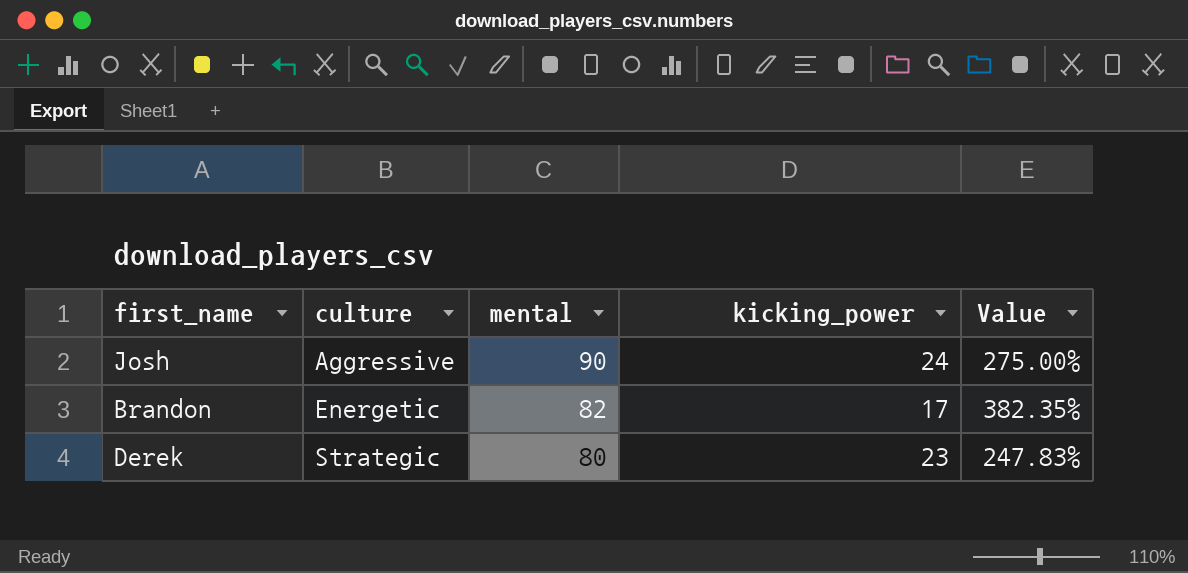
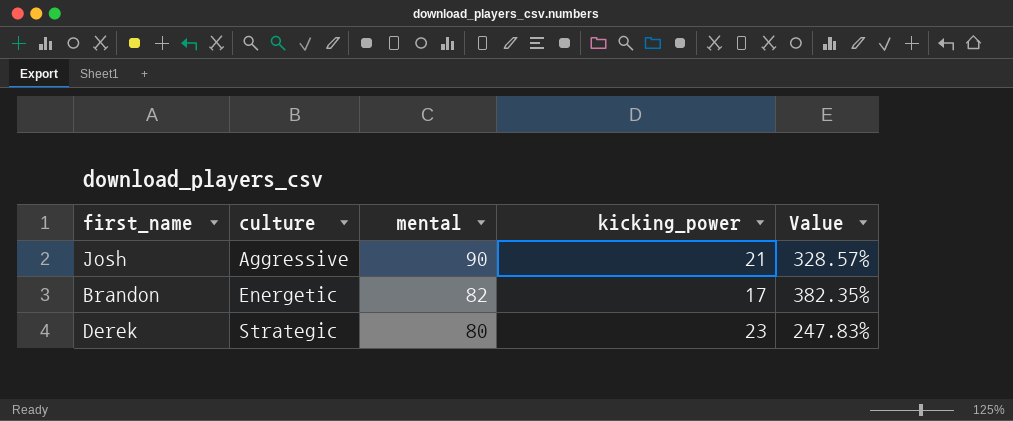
Josh | kicking_power: 24 -> 21
Josh | Value: 275.00% -> 328.57%

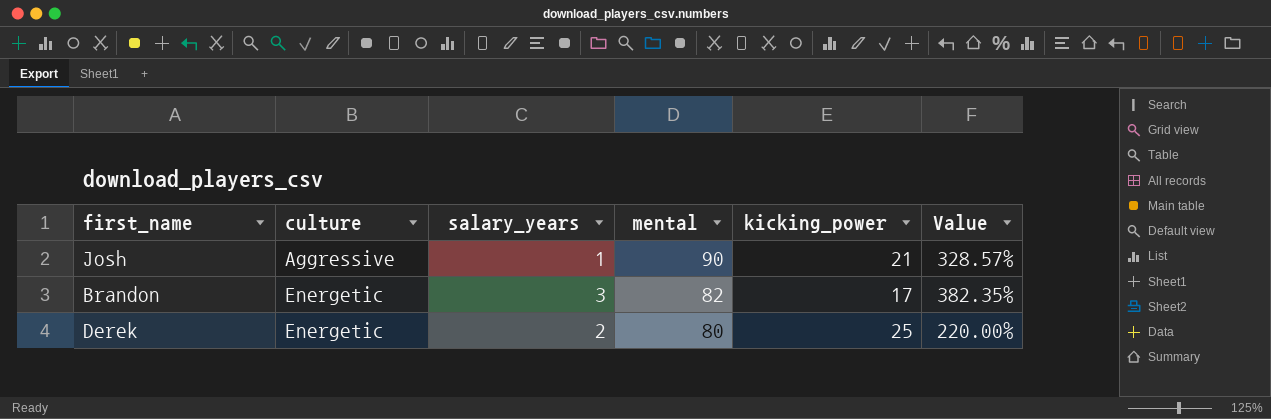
column salary_years | position: none -> 3
Derek | culture: Strategic -> Energetic
Derek | kicking_power: 23 -> 25
Derek | Value: 247.83% -> 220.00%

